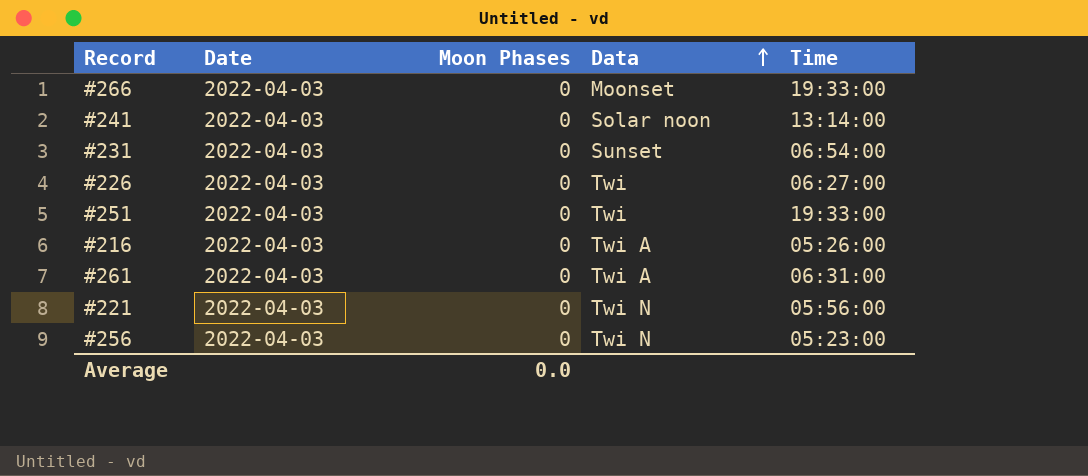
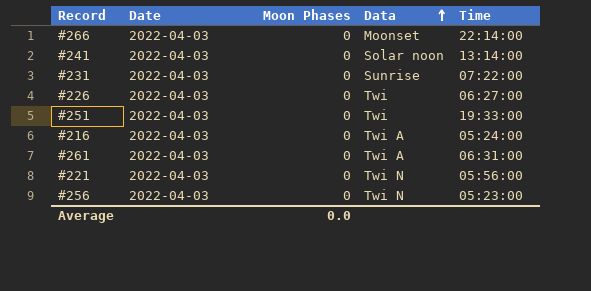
#266 | Time: 19:33:00 -> 22:14:00
#231 | Data: Sunset -> Sunrise
#231 | Time: 06:54:00 -> 07:22:00
#216 | Time: 05:26:00 -> 05:24:00

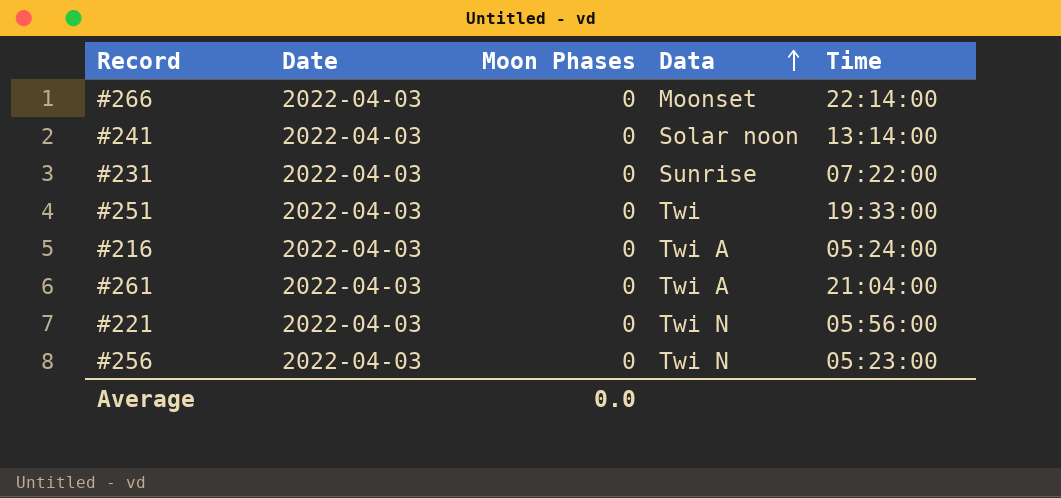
row #226: 2022-04-03 | 0 | Twi | 06:27:00 -> none
#261 | Time: 06:31:00 -> 21:04:00

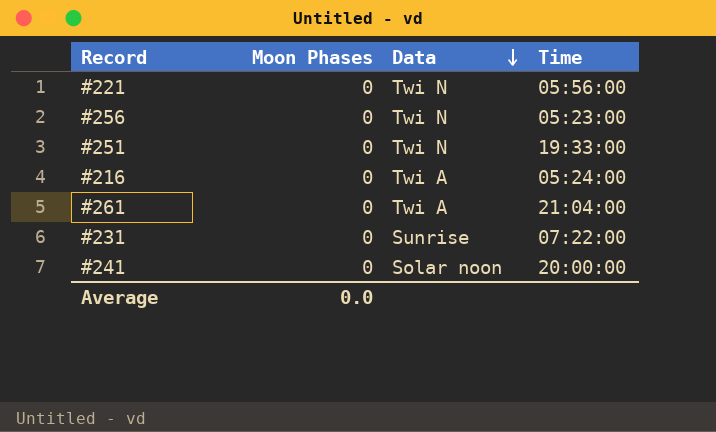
row order: Data ascending -> Data descending
column Date | position: 2 -> none
row #266: 2022-04-03 | 0 | Moonset | 22:14:00 -> none
#251 | Data: Twi -> Twi N
#241 | Time: 13:14:00 -> 20:00:00

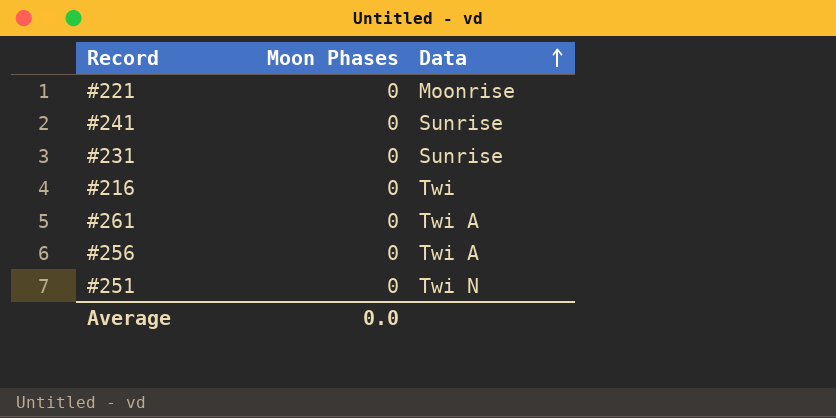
row order: Data descending -> Data ascending
column Time | position: 4 -> none
#221 | Data: Twi N -> Moonrise
#241 | Data: Solar noon -> Sunrise
#216 | Data: Twi A -> Twi
#256 | Data: Twi N -> Twi A

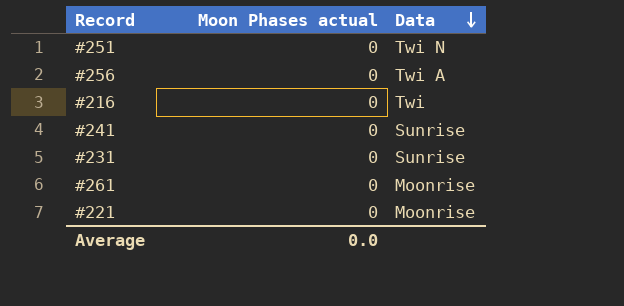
row order: Data ascending -> Data descending
column name: Moon Phases -> Moon Phases actual
#261 | Data: Twi A -> Moonrise

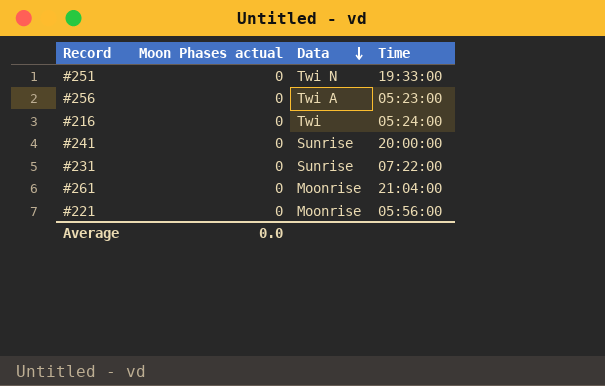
column Time | position: none -> 4

